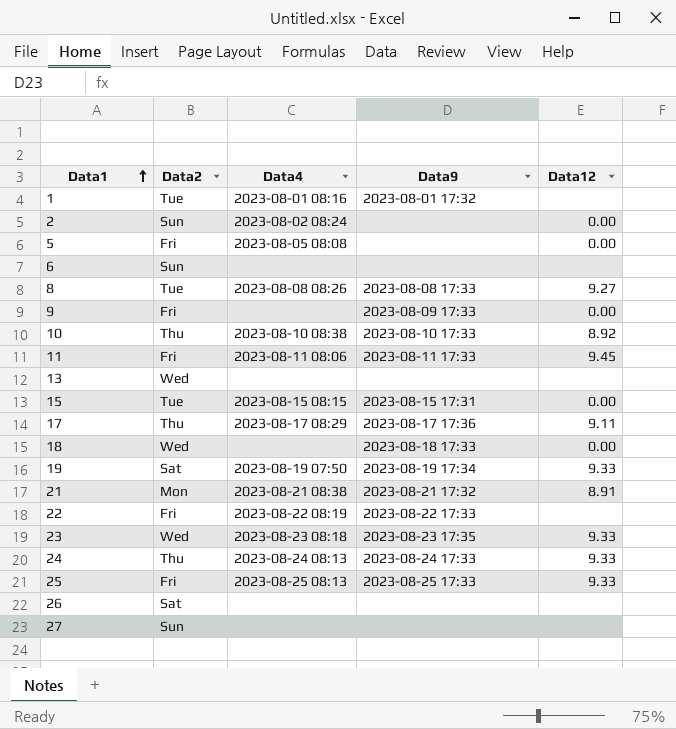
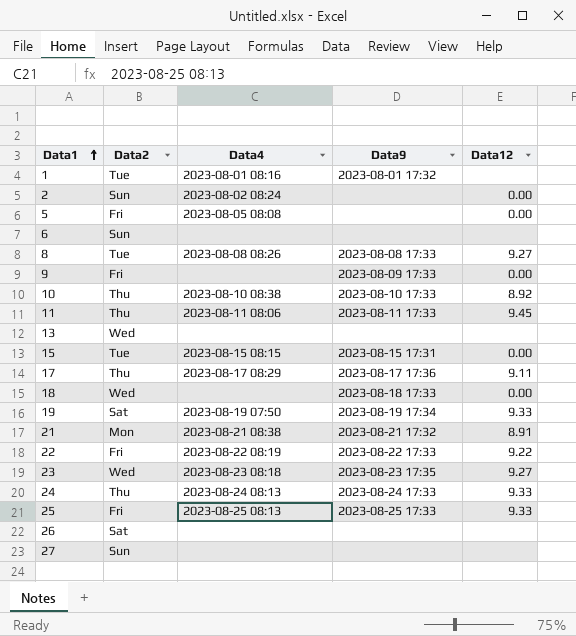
11 | Data2: Fri -> Thu
22 | Data12: none -> 9.22
23 | Data12: 9.33 -> 9.27

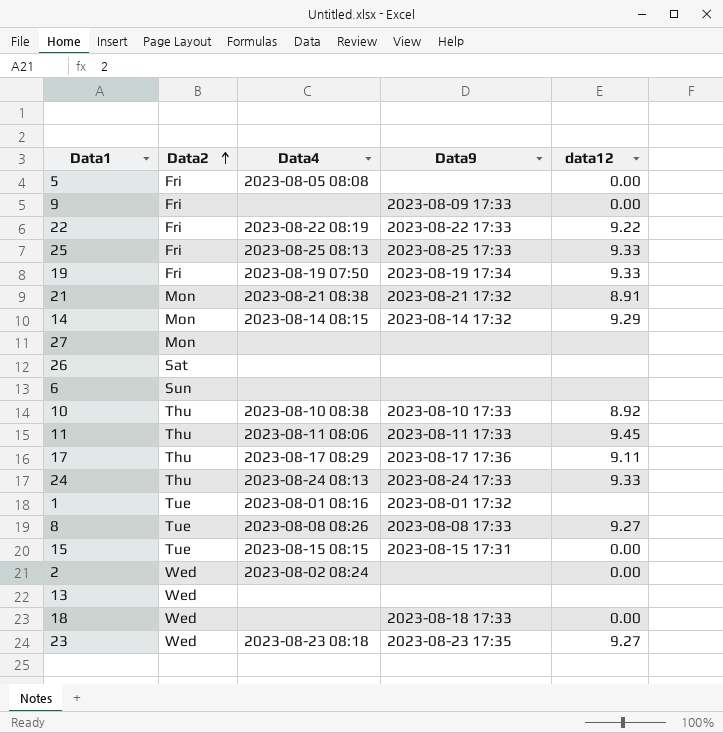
row order: Data1 ascending -> Data2 ascending
column name: Data12 -> data12
19 | Data2: Sat -> Fri
row 14: none -> Mon | 2023-08-14 08:15 | 2023-08-14 17:32 | 9.29
27 | Data2: Sun -> Mon
2 | Data2: Sun -> Wed

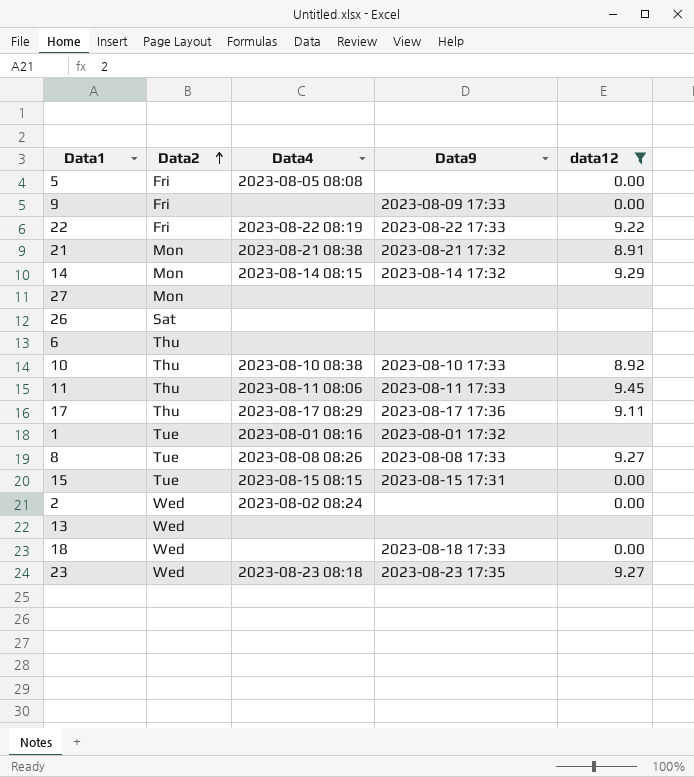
filter: none -> data12 != 9.33
6 | Data2: Sun -> Thu

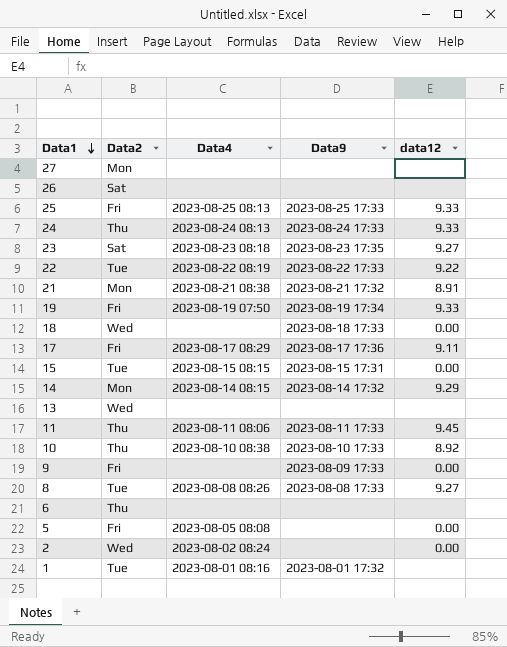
filter: data12 != 9.33 -> none
row order: Data2 ascending -> Data1 descending
23 | Data2: Wed -> Sat
22 | Data2: Fri -> Tue
17 | Data2: Thu -> Fri

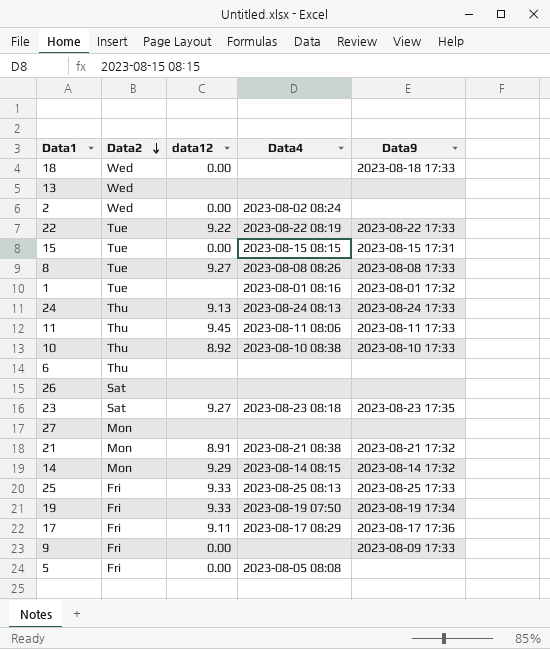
row order: Data1 descending -> Data2 descending
column data12 | position: 5 -> 3
24 | data12: 9.33 -> 9.13

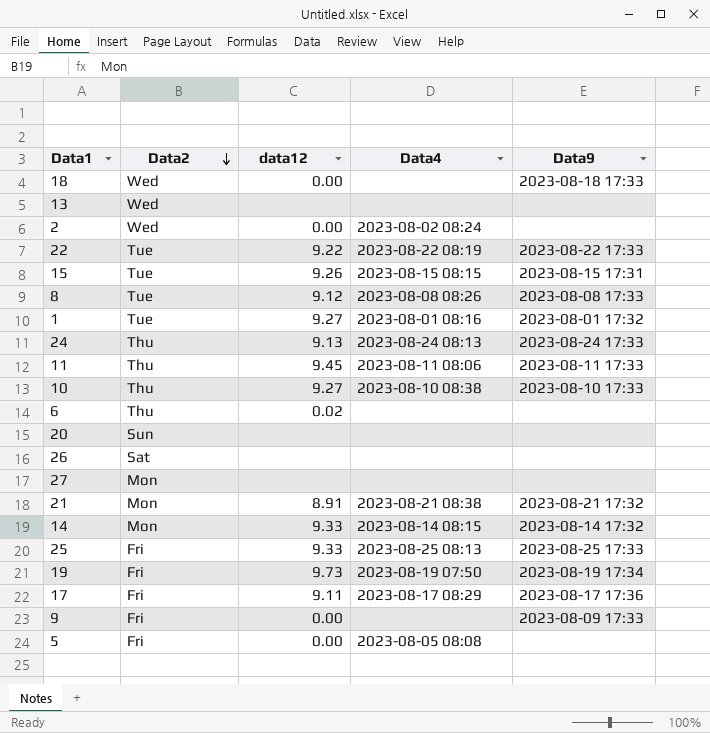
row 23: Sat | 9.27 | 2023-08-23 08:18 | 2023-08-23 17:35 -> none
15 | data12: 0.00 -> 9.26
8 | data12: 9.27 -> 9.12
1 | data12: none -> 9.27
10 | data12: 8.92 -> 9.27
6 | data12: none -> 0.02
row 20: none -> Sun | none | none | none
14 | data12: 9.29 -> 9.33
19 | data12: 9.33 -> 9.73

